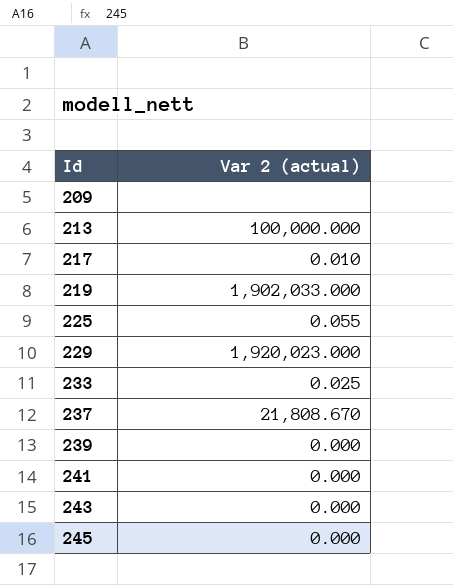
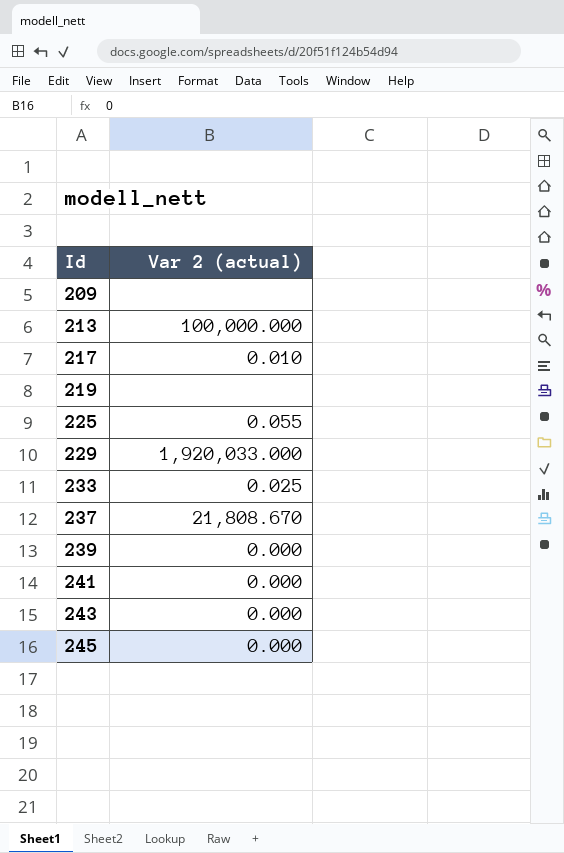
219 | Var 2 (actual): 1,902,033.000 -> none
229 | Var 2 (actual): 1,920,023.000 -> 1,920,033.000

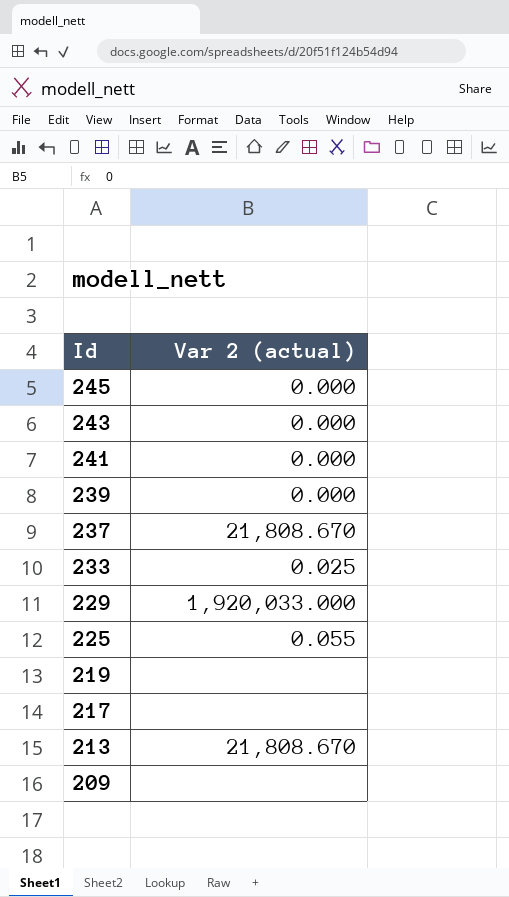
row order: Id ascending -> Id descending
217 | Var 2 (actual): 0.010 -> none
213 | Var 2 (actual): 100,000.000 -> 21,808.670

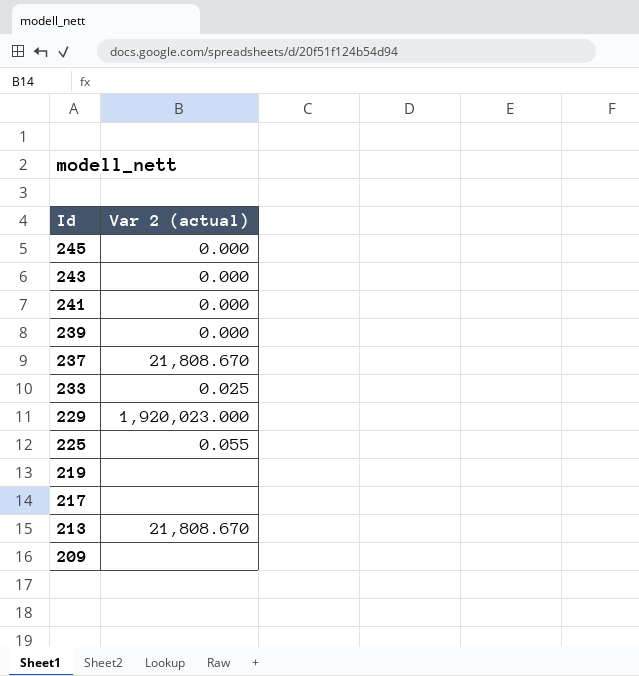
229 | Var 2 (actual): 1,920,033.000 -> 1,920,023.000

